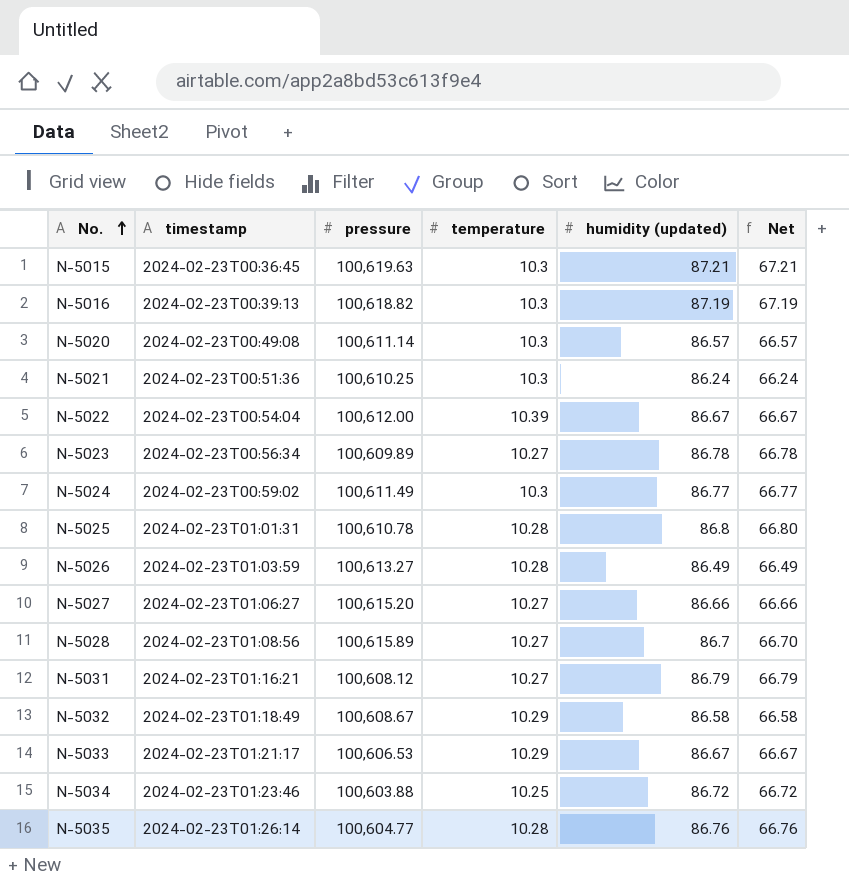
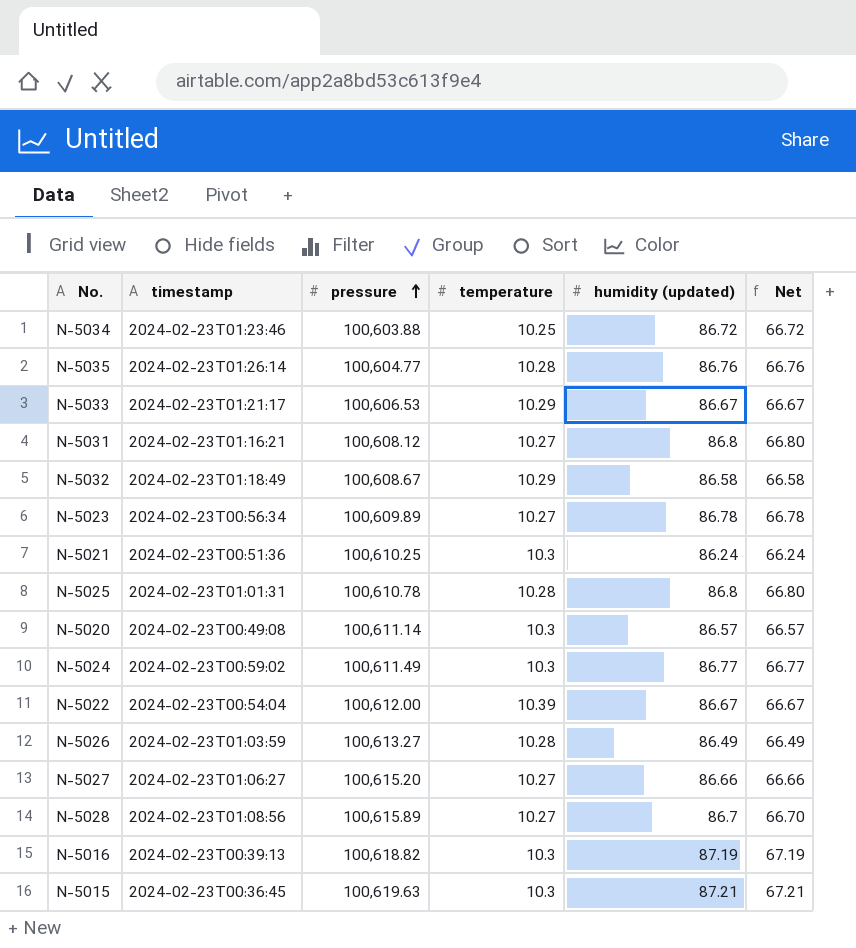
row order: No. ascending -> pressure ascending
N-5031 | humidity (updated): 86.79 -> 86.8
N-5031 | Net: 66.79 -> 66.80

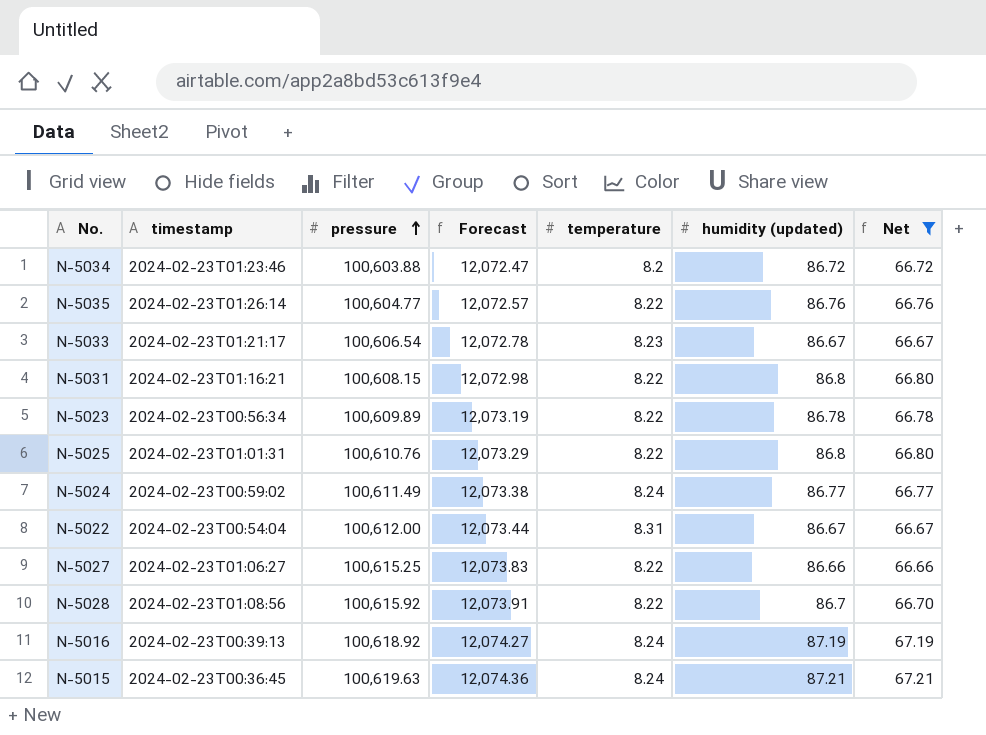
filter: none -> Net >= 66.66
column Forecast | formula: none -> [pressure] * 0.12
N-5034 | temperature: 10.25 -> 8.2
N-5035 | temperature: 10.28 -> 8.22
N-5033 | pressure: 100,606.53 -> 100,606.54
N-5033 | temperature: 10.29 -> 8.23
N-5031 | pressure: 100,608.12 -> 100,608.15
N-5031 | temperature: 10.27 -> 8.22
N-5023 | temperature: 10.27 -> 8.22
N-5025 | pressure: 100,610.78 -> 100,610.76
N-5025 | temperature: 10.28 -> 8.22
N-5024 | temperature: 10.3 -> 8.24
N-5022 | temperature: 10.39 -> 8.31
N-5027 | pressure: 100,615.20 -> 100,615.25
N-5027 | temperature: 10.27 -> 8.22
N-5028 | pressure: 100,615.89 -> 100,615.92
N-5028 | temperature: 10.27 -> 8.22
N-5016 | pressure: 100,618.82 -> 100,618.92
N-5016 | temperature: 10.3 -> 8.24
N-5015 | temperature: 10.3 -> 8.24

